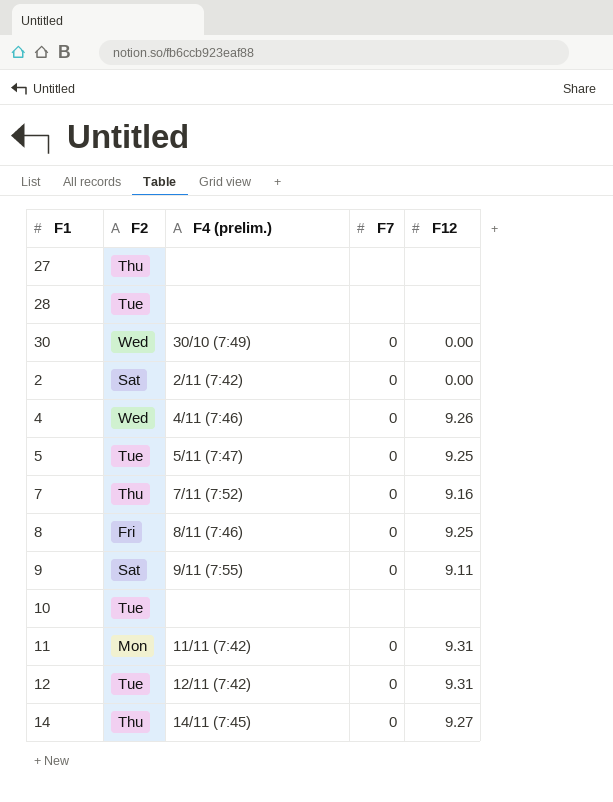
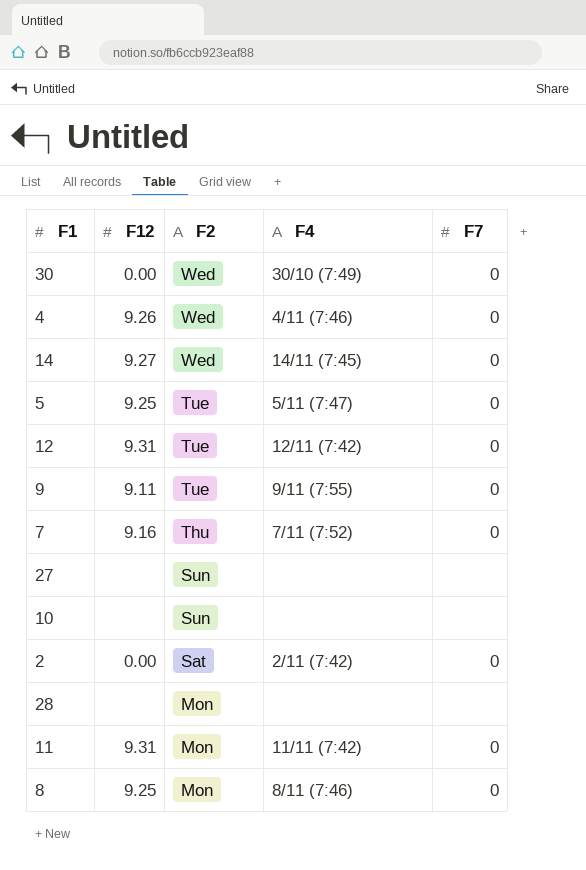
row order: none -> F2 descending
column F12 | position: 5 -> 2
column name: F4 (prelim.) -> F4
14 | F2: Thu -> Wed
9 | F2: Sat -> Tue
27 | F2: Thu -> Sun
10 | F2: Tue -> Sun
28 | F2: Tue -> Mon
8 | F2: Fri -> Mon

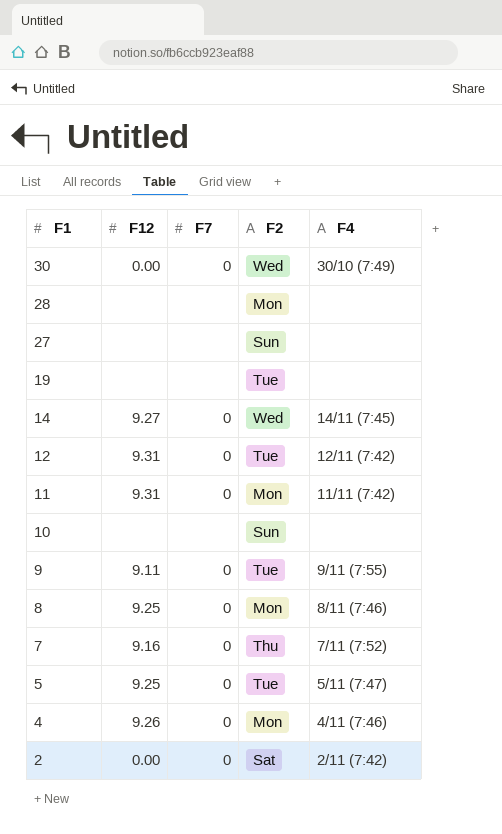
row order: F2 descending -> F1 descending
column F7 | position: 5 -> 3
row 19: none -> none | none | Tue | none
4 | F2: Wed -> Mon

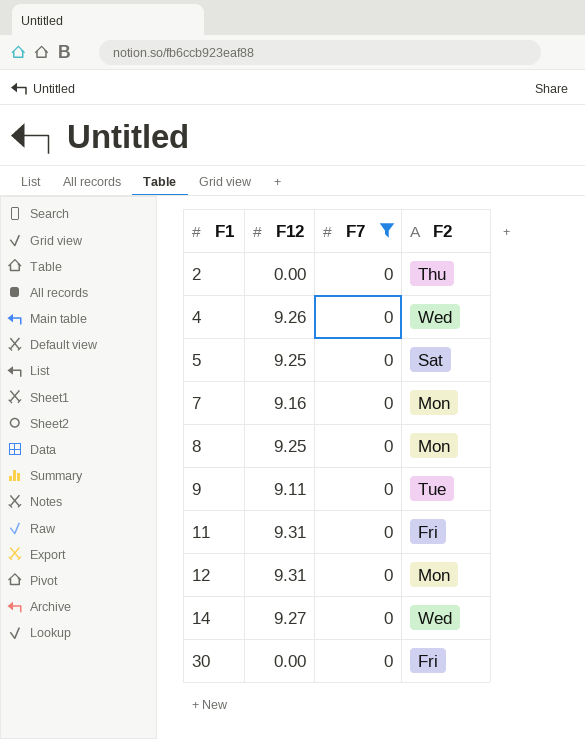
filter: none -> F7 = 0
row order: F1 descending -> F1 ascending
column F4 | position: 5 -> none
2 | F2: Sat -> Thu
4 | F2: Mon -> Wed
5 | F2: Tue -> Sat
7 | F2: Thu -> Mon
11 | F2: Mon -> Fri
12 | F2: Tue -> Mon
30 | F2: Wed -> Fri

